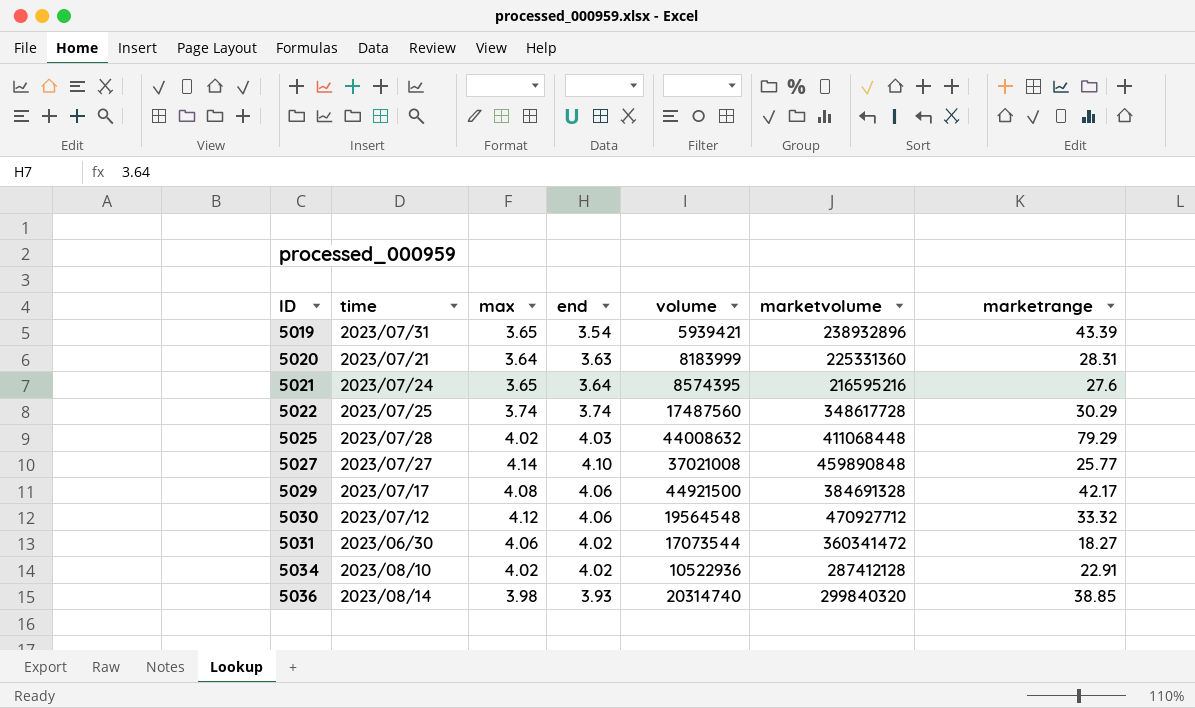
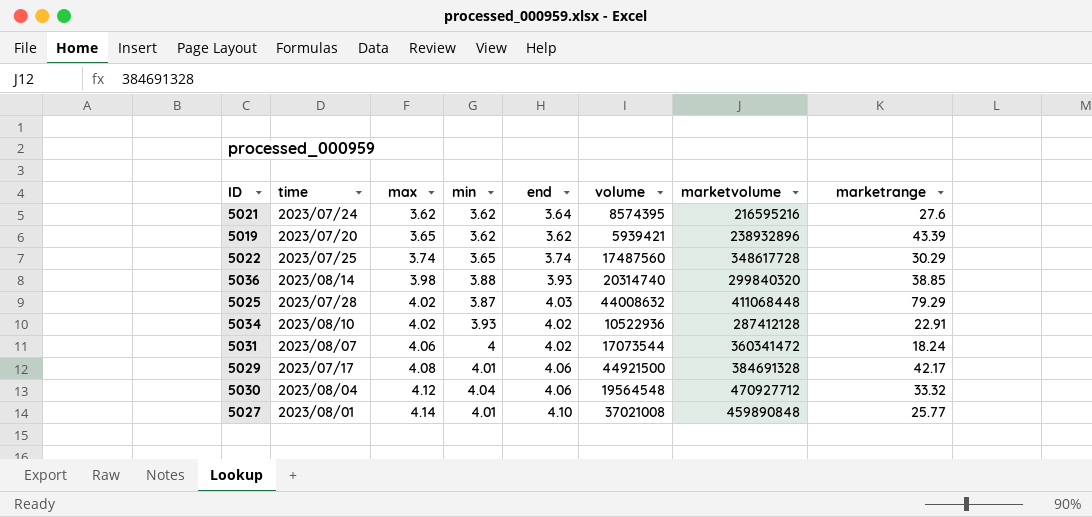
row order: ID ascending -> max ascending
column min | position: none -> 4
row 5020: 2023/07/21 | 3.64 | 3.63 | 8183999 | 225331360 | 28.31 -> none
5021 | max: 3.65 -> 3.62
5019 | time: 2023/07/31 -> 2023/07/20
5019 | end: 3.54 -> 3.62
5031 | time: 2023/06/30 -> 2023/08/07
5031 | marketrange: 18.27 -> 18.24
5030 | time: 2023/07/12 -> 2023/08/04
5027 | time: 2023/07/27 -> 2023/08/01

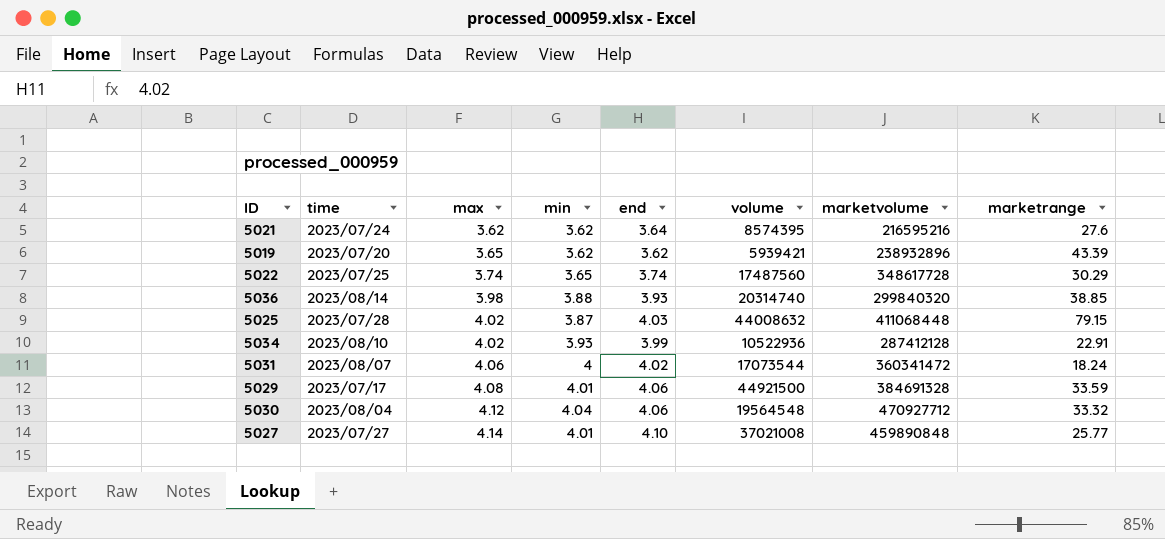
5025 | marketrange: 79.29 -> 79.15
5034 | end: 4.02 -> 3.99
5029 | marketrange: 42.17 -> 33.59
5027 | time: 2023/08/01 -> 2023/07/27

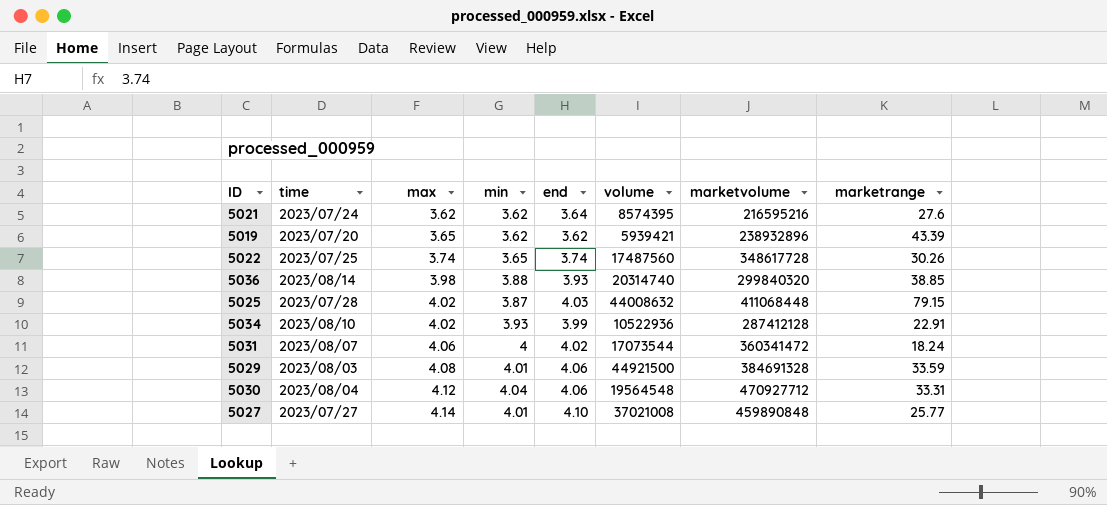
5022 | marketrange: 30.29 -> 30.26
5029 | time: 2023/07/17 -> 2023/08/03
5030 | marketrange: 33.32 -> 33.31

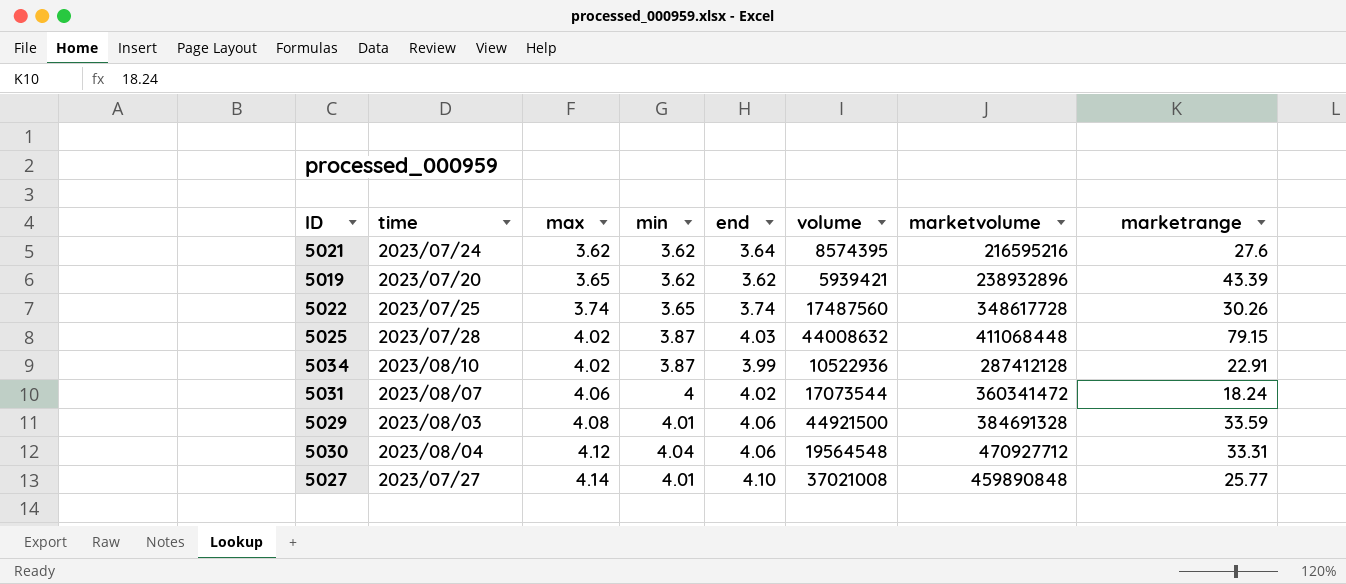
row 5036: 2023/08/14 | 3.98 | 3.88 | 3.93 | 20314740 | 299840320 | 38.85 -> none
5034 | min: 3.93 -> 3.87

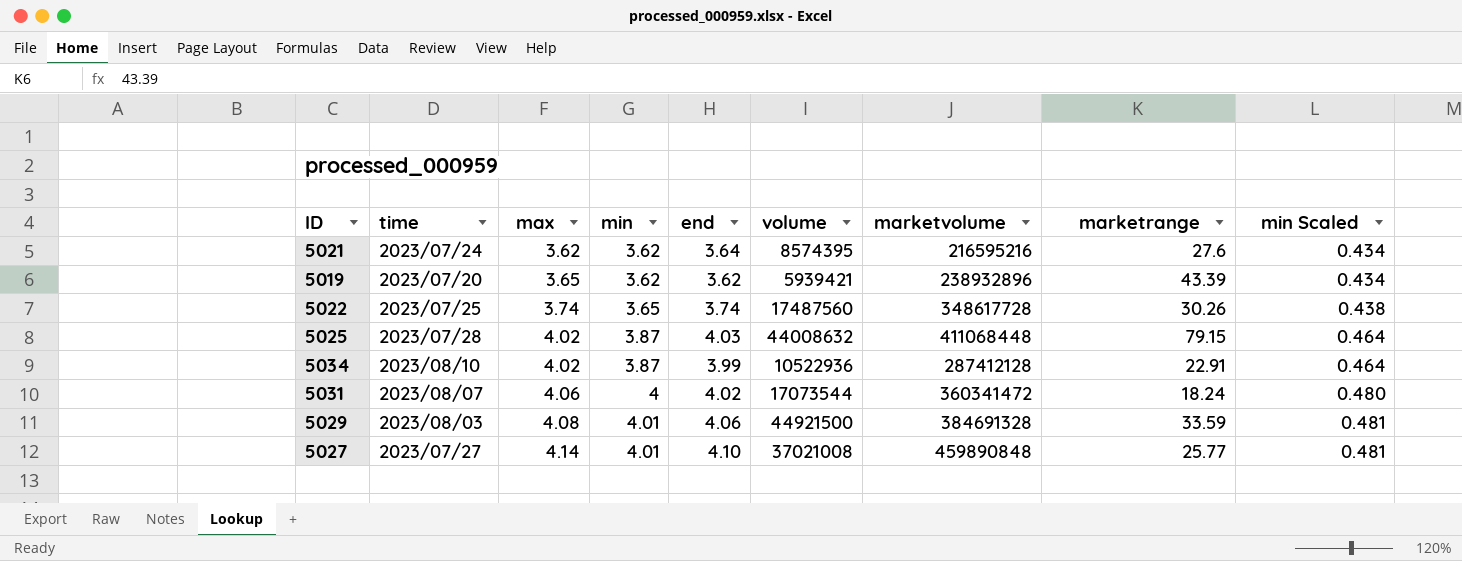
column min Scaled | formula: none -> [min] * 0.12
row 5030: 2023/08/04 | 4.12 | 4.04 | 4.06 | 19564548 | 470927712 | 33.31 -> none

